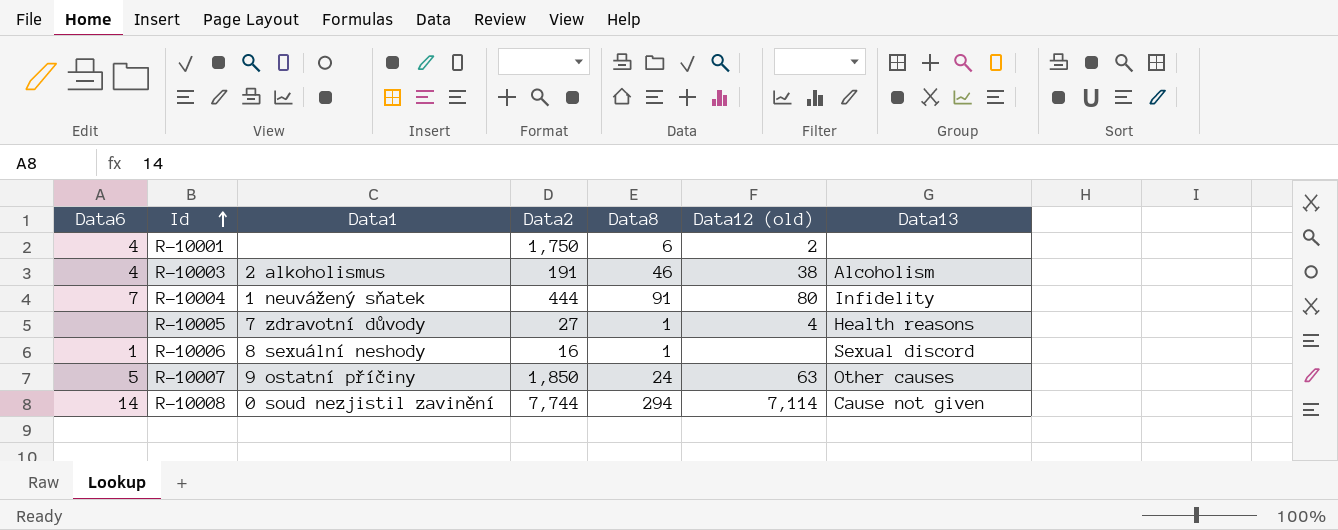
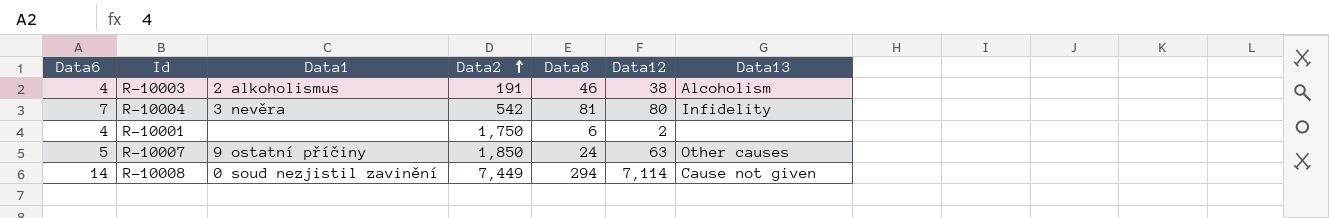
row order: Id ascending -> Data2 ascending
column name: Data12 (old) -> Data12
row R-10005: none | 7 zdravotní důvody | 27 | 1 | 4 | Health reasons -> none
row R-10006: 1 | 8 sexuální neshody | 16 | 1 | none | Sexual discord -> none
R-10004 | Data1: 1 neuvážený sňatek -> 3 nevěra
R-10004 | Data2: 444 -> 542
R-10004 | Data8: 91 -> 81
R-10008 | Data2: 7,744 -> 7,449

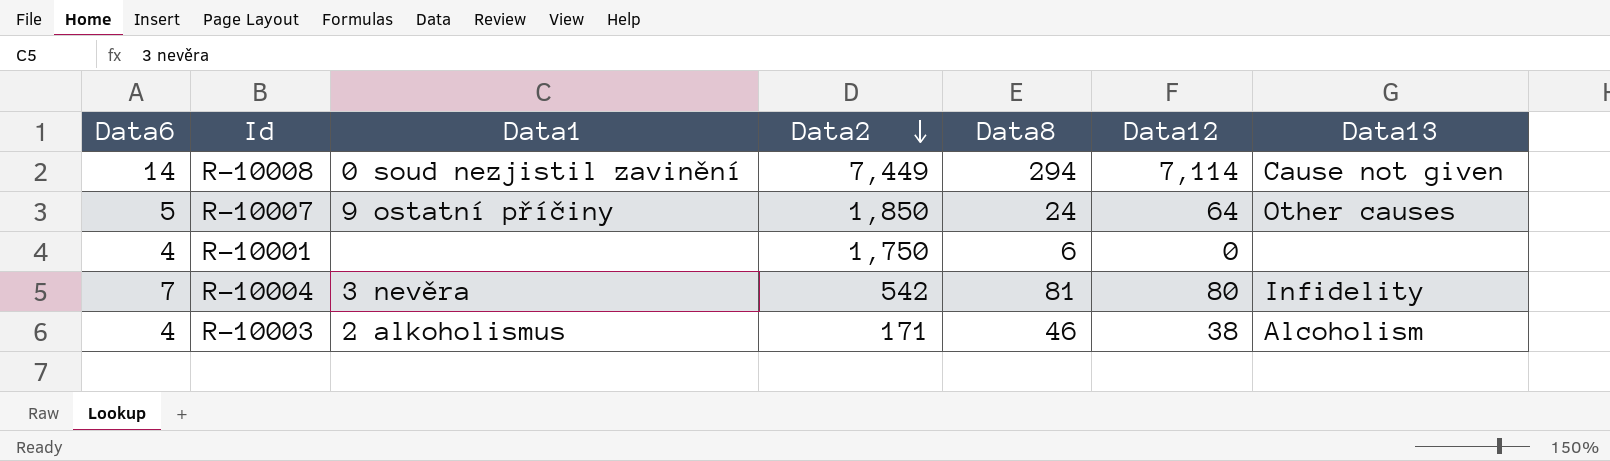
row order: Data2 ascending -> Data2 descending
R-10007 | Data12: 63 -> 64
R-10001 | Data12: 2 -> 0
R-10003 | Data2: 191 -> 171

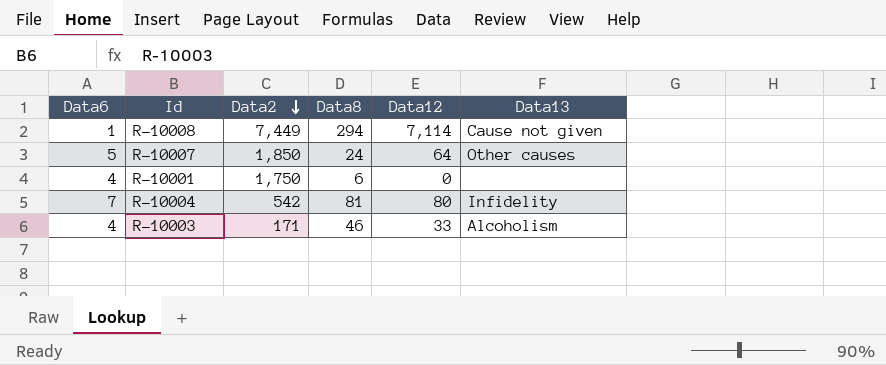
column Data1 | position: 3 -> none
R-10008 | Data6: 14 -> 1
R-10003 | Data12: 38 -> 33

